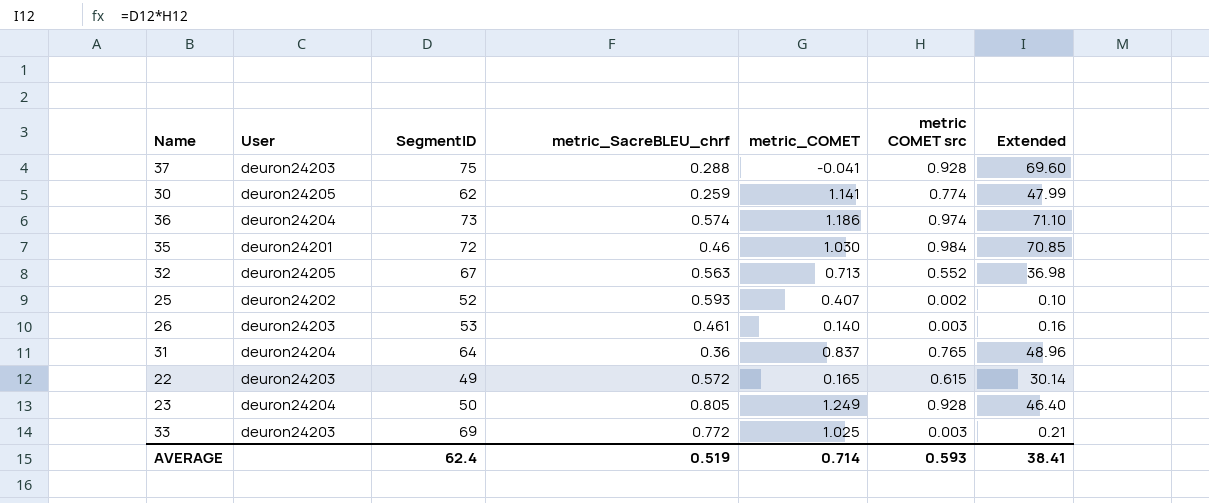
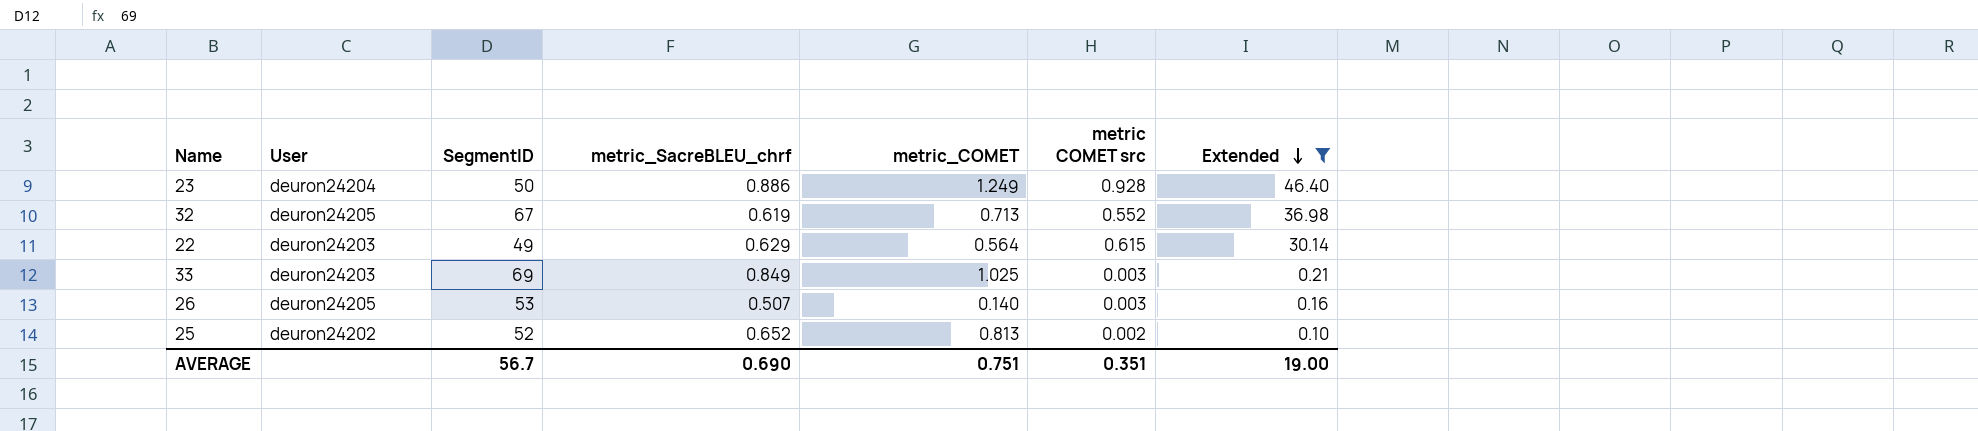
filter: none -> Extended <= 46.40
row order: none -> Extended descending
23 | metric_SacreBLEU_chrf: 0.805 -> 0.886
32 | metric_SacreBLEU_chrf: 0.563 -> 0.619
22 | metric_SacreBLEU_chrf: 0.572 -> 0.629
22 | metric_COMET: 0.165 -> 0.564
33 | metric_SacreBLEU_chrf: 0.772 -> 0.849
26 | User: deuron24203 -> deuron24205
26 | metric_SacreBLEU_chrf: 0.461 -> 0.507
25 | metric_SacreBLEU_chrf: 0.593 -> 0.652
25 | metric_COMET: 0.407 -> 0.813
AVERAGE | SegmentID: 62.4 -> 56.7
AVERAGE | metric_SacreBLEU_chrf: 0.519 -> 0.690
AVERAGE | metric_COMET: 0.714 -> 0.751
AVERAGE | metric COMET src: 0.593 -> 0.351
AVERAGE | Extended: 38.41 -> 19.00

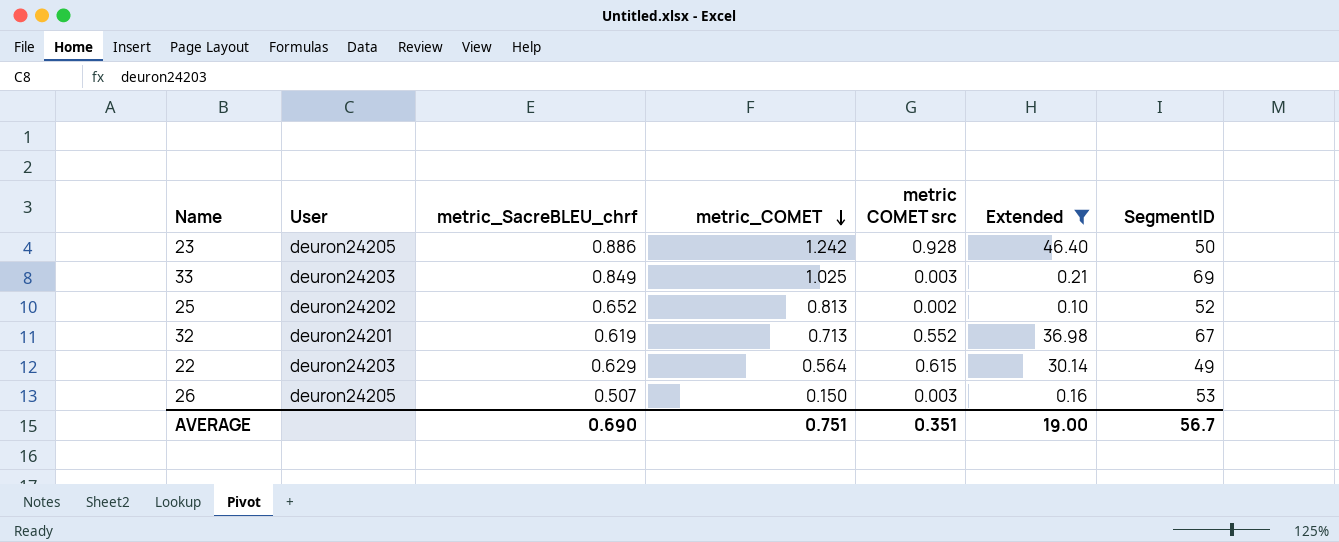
row order: Extended descending -> metric_COMET descending
column SegmentID | position: 3 -> 7
23 | User: deuron24204 -> deuron24205
23 | metric_COMET: 1.249 -> 1.242
32 | User: deuron24205 -> deuron24201
26 | metric_COMET: 0.140 -> 0.150

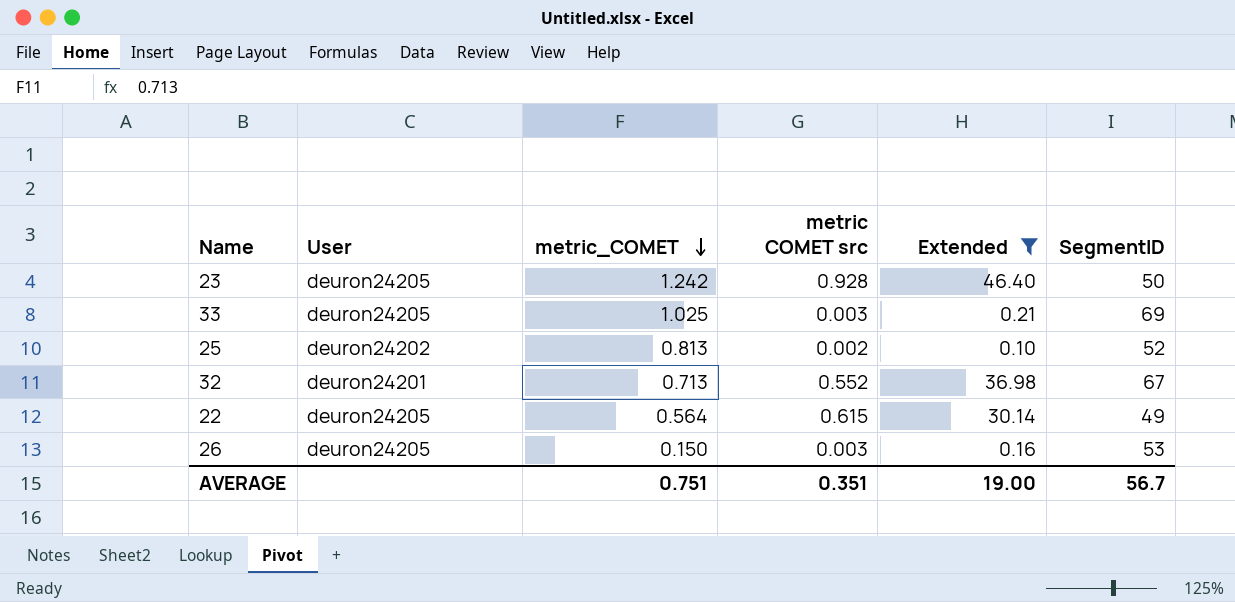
column metric_SacreBLEU_chrf | position: 3 -> none
33 | User: deuron24203 -> deuron24205
22 | User: deuron24203 -> deuron24205

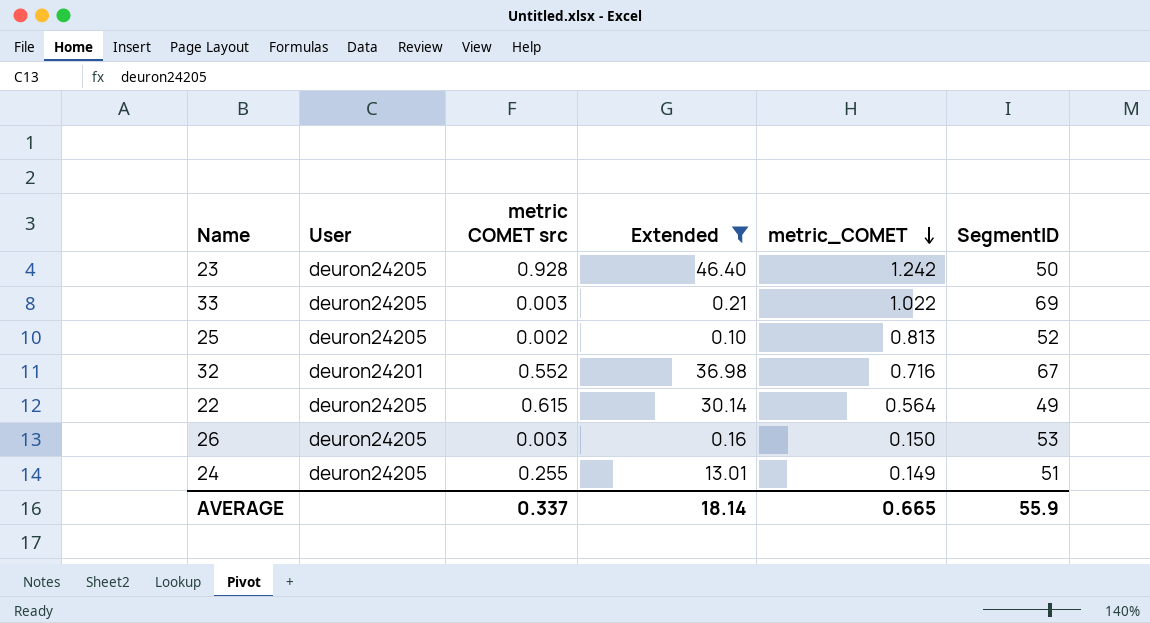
column metric_COMET | position: 3 -> 5
33 | metric_COMET: 1.025 -> 1.022
25 | User: deuron24202 -> deuron24205
32 | metric_COMET: 0.713 -> 0.716
row 24: none -> deuron24205 | 0.255 | 13.01 | 0.149 | 51
AVERAGE | metric COMET src: 0.351 -> 0.337
AVERAGE | Extended: 19.00 -> 18.14
AVERAGE | metric_COMET: 0.751 -> 0.665
AVERAGE | SegmentID: 56.7 -> 55.9

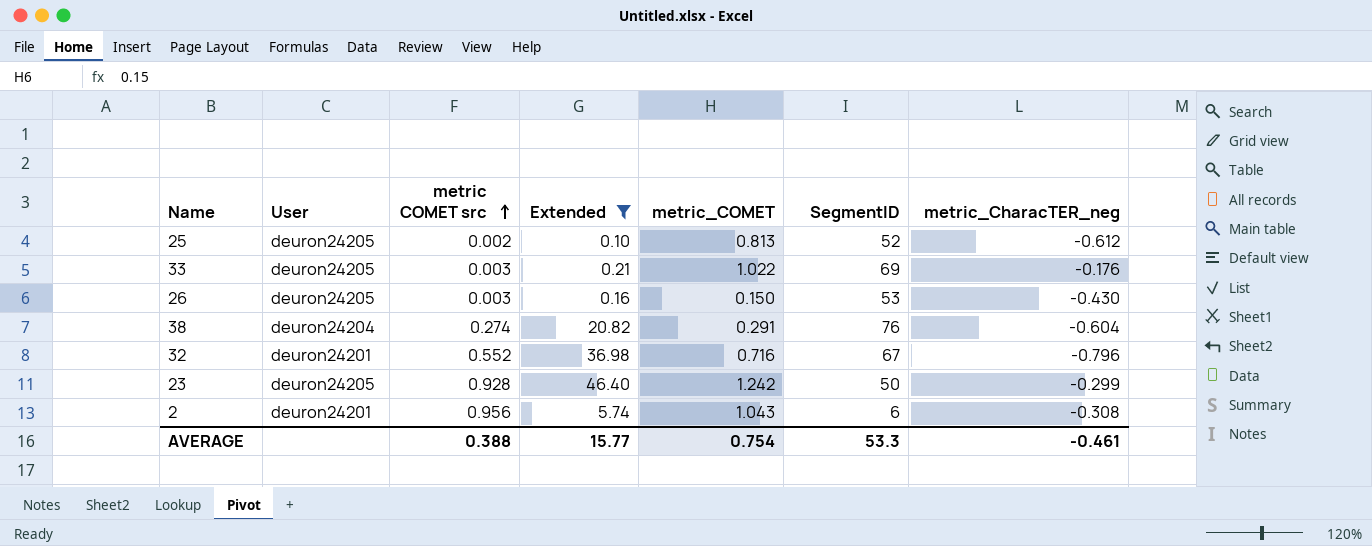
row order: metric_COMET descending -> metric COMET src ascending
column metric_CharacTER_neg | position: none -> 7
row 22: deuron24205 | 0.615 | 30.14 | 0.564 | 49 -> none
row 24: deuron24205 | 0.255 | 13.01 | 0.149 | 51 -> none
row 38: none -> deuron24204 | 0.274 | 20.82 | 0.291 | 76 | -0.604
row 2: none -> deuron24201 | 0.956 | 5.74 | 1.043 | 6 | -0.308
AVERAGE | metric COMET src: 0.337 -> 0.388
AVERAGE | Extended: 18.14 -> 15.77
AVERAGE | metric_COMET: 0.665 -> 0.754
AVERAGE | SegmentID: 55.9 -> 53.3

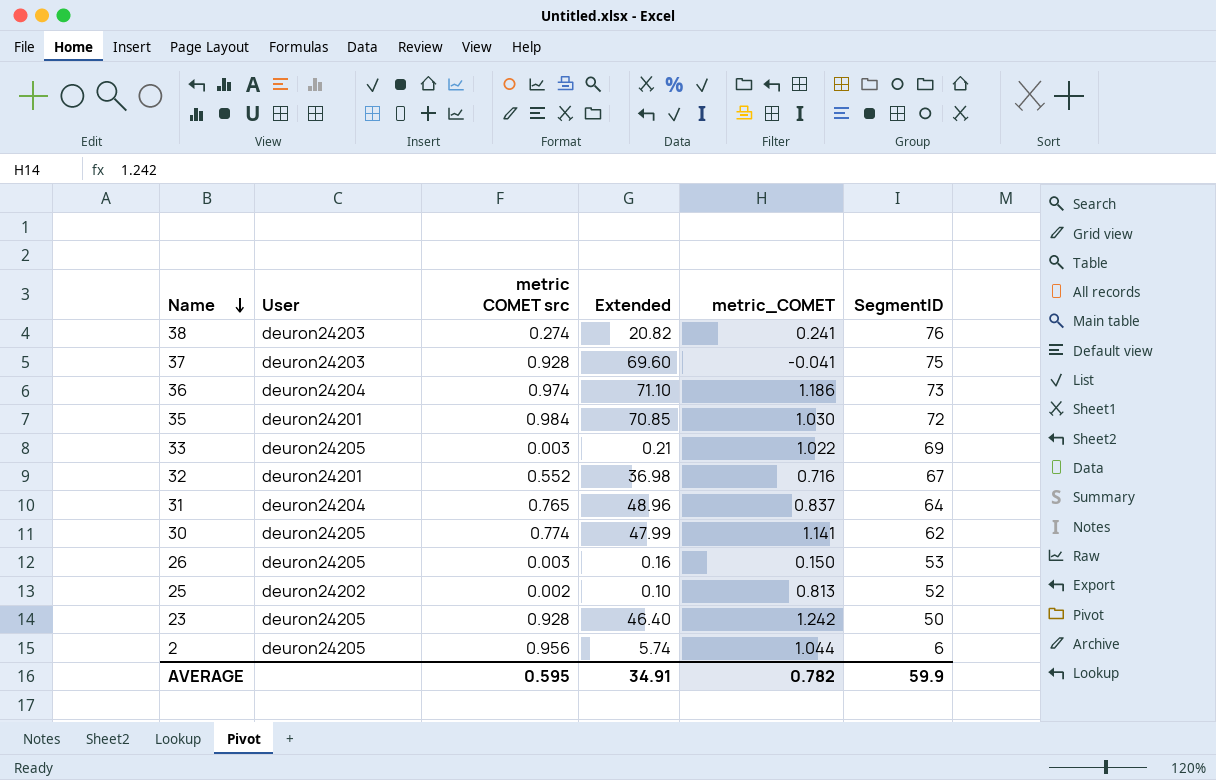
filter: Extended <= 46.40 -> none
row order: metric COMET src ascending -> Name descending
column metric_CharacTER_neg | position: 7 -> none
38 | User: deuron24204 -> deuron24203
38 | metric_COMET: 0.291 -> 0.241
25 | User: deuron24205 -> deuron24202
2 | User: deuron24201 -> deuron24205
2 | metric_COMET: 1.043 -> 1.044
AVERAGE | metric COMET src: 0.388 -> 0.595
AVERAGE | Extended: 15.77 -> 34.91
AVERAGE | metric_COMET: 0.754 -> 0.782
AVERAGE | SegmentID: 53.3 -> 59.9

